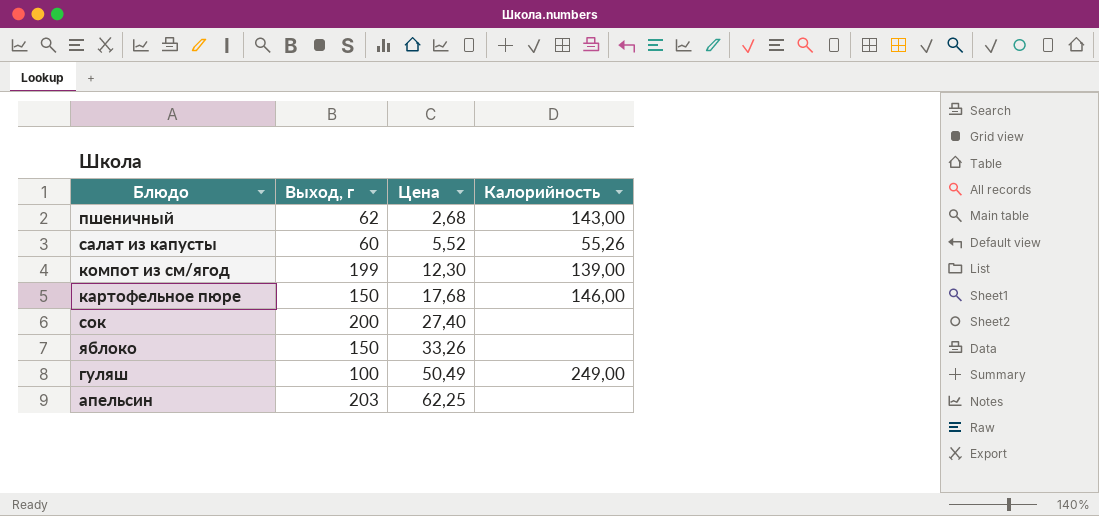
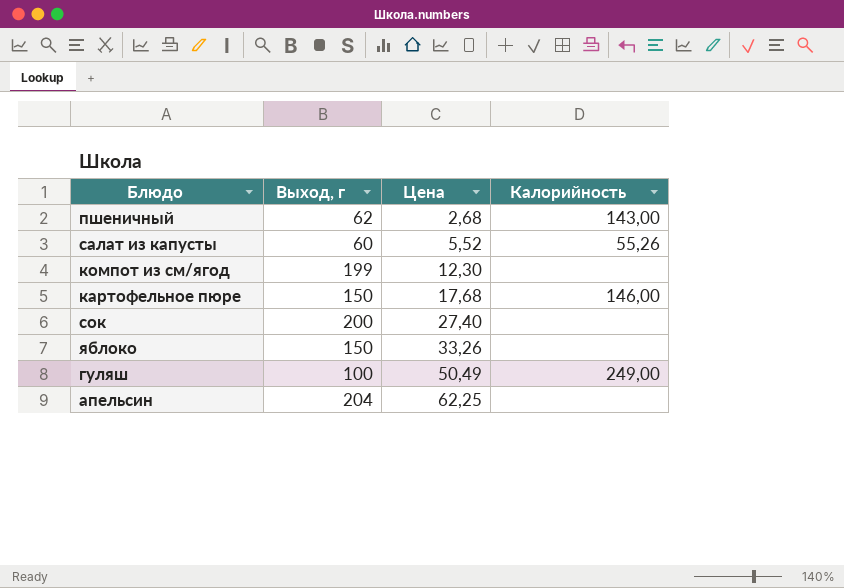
компот из см/ягод | Калорийность: 139,00 -> none
апельсин | Выход, г: 203 -> 204

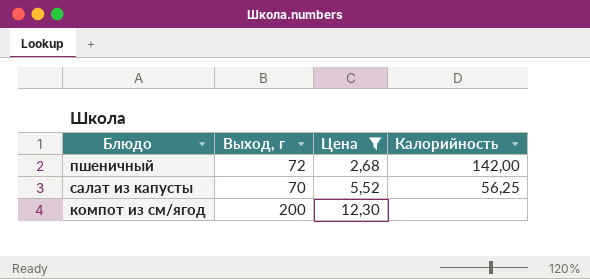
filter: none -> Цена <= 12,30
пшеничный | Выход, г: 62 -> 72
пшеничный | Калорийность: 143,00 -> 142,00
салат из капусты | Выход, г: 60 -> 70
салат из капусты | Калорийность: 55,26 -> 56,25
компот из см/ягод | Выход, г: 199 -> 200

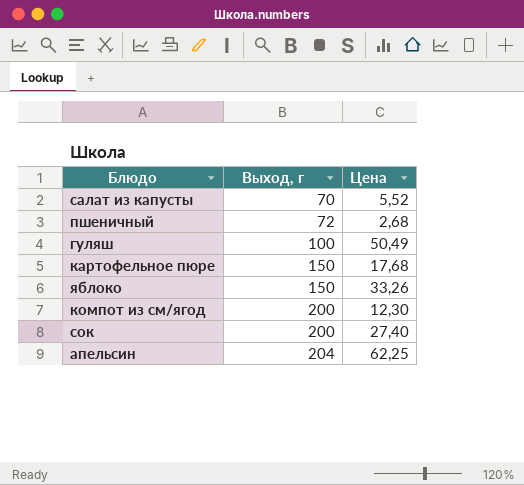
filter: Цена <= 12,30 -> none
row order: Цена ascending -> Выход, г ascending
column Калорийность | position: 4 -> none

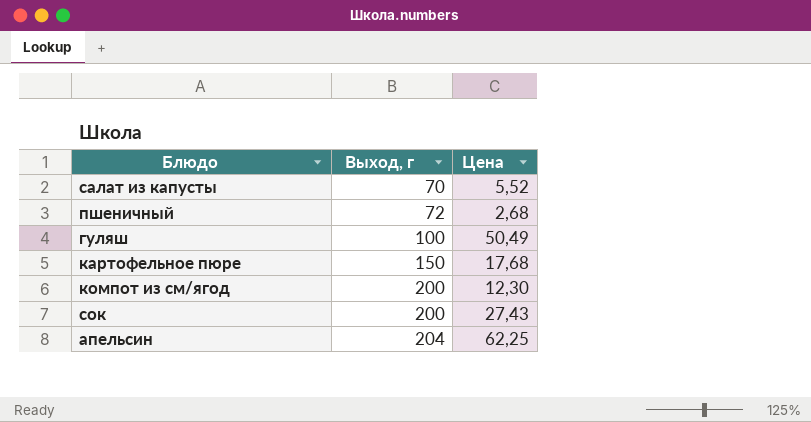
row яблоко: 150 | 33,26 -> none
сок | Цена: 27,40 -> 27,43

